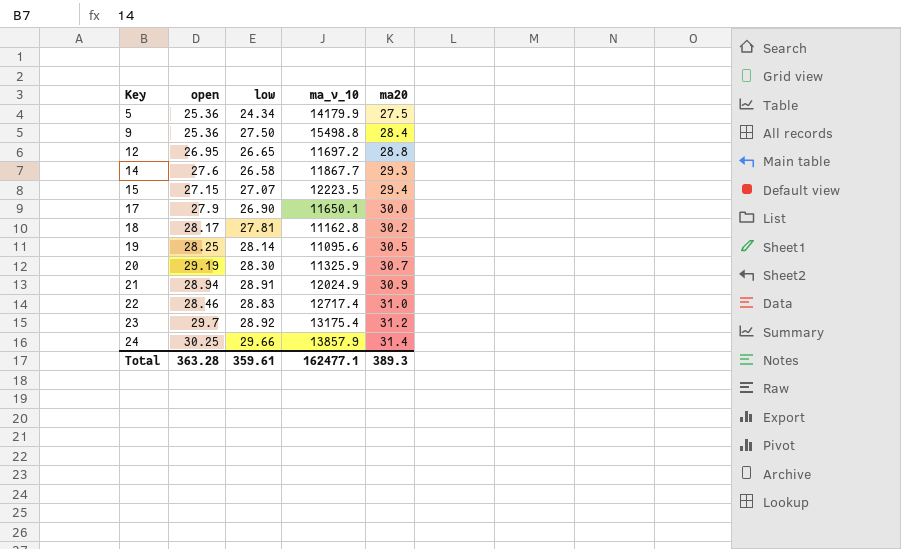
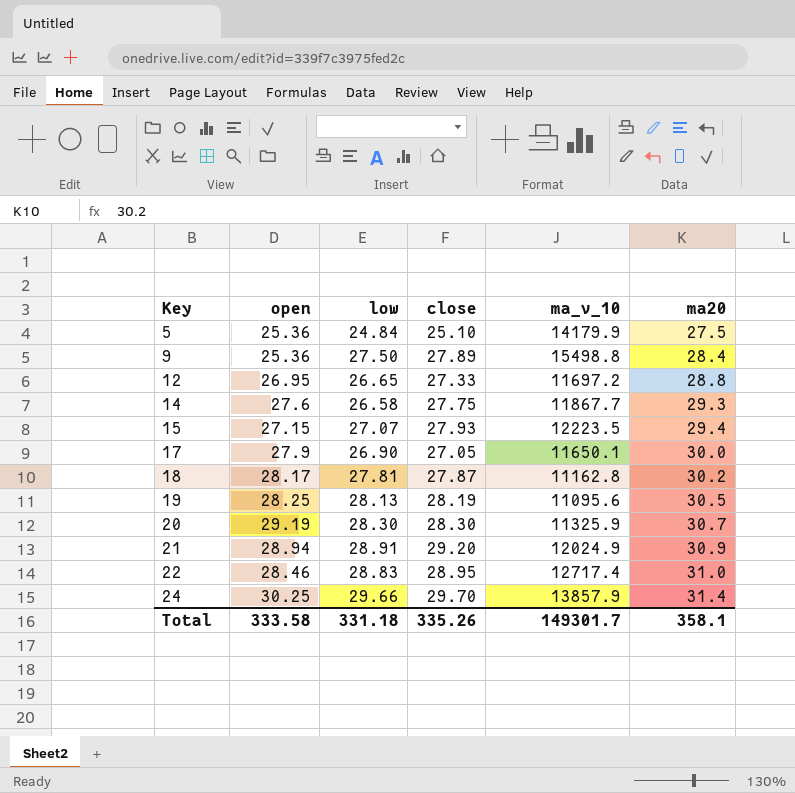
column close | position: none -> 4
row 23: 29.7 | 28.92 | 13175.4 | 31.2 -> none
5 | low: 24.34 -> 24.84
19 | low: 28.14 -> 28.13
Total | open: 363.28 -> 333.58
Total | low: 359.61 -> 331.18
Total | ma_v_10: 162477.1 -> 149301.7
Total | ma20: 389.3 -> 358.1

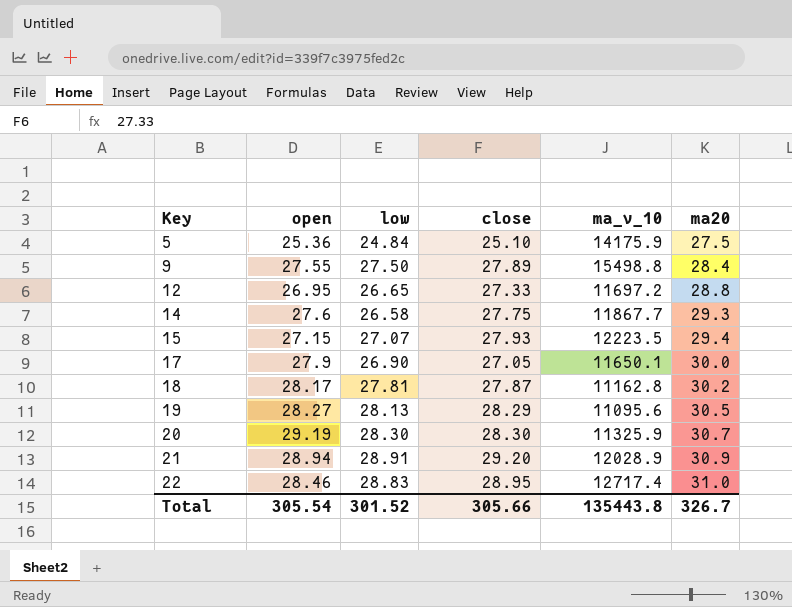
row 24: 30.25 | 29.66 | 29.70 | 13857.9 | 31.4 -> none
5 | ma_v_10: 14179.9 -> 14175.9
9 | open: 25.36 -> 27.55
19 | open: 28.25 -> 28.27
19 | close: 28.19 -> 28.29
21 | ma_v_10: 12024.9 -> 12028.9
Total | open: 333.58 -> 305.54
Total | low: 331.18 -> 301.52
Total | close: 335.26 -> 305.66
Total | ma_v_10: 149301.7 -> 135443.8
Total | ma20: 358.1 -> 326.7

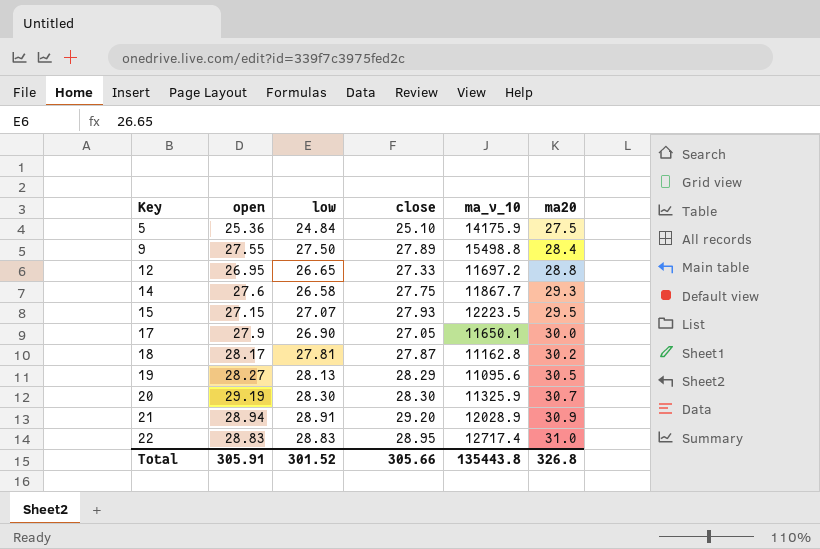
15 | ma20: 29.4 -> 29.5
22 | open: 28.46 -> 28.83
Total | open: 305.54 -> 305.91
Total | ma20: 326.7 -> 326.8

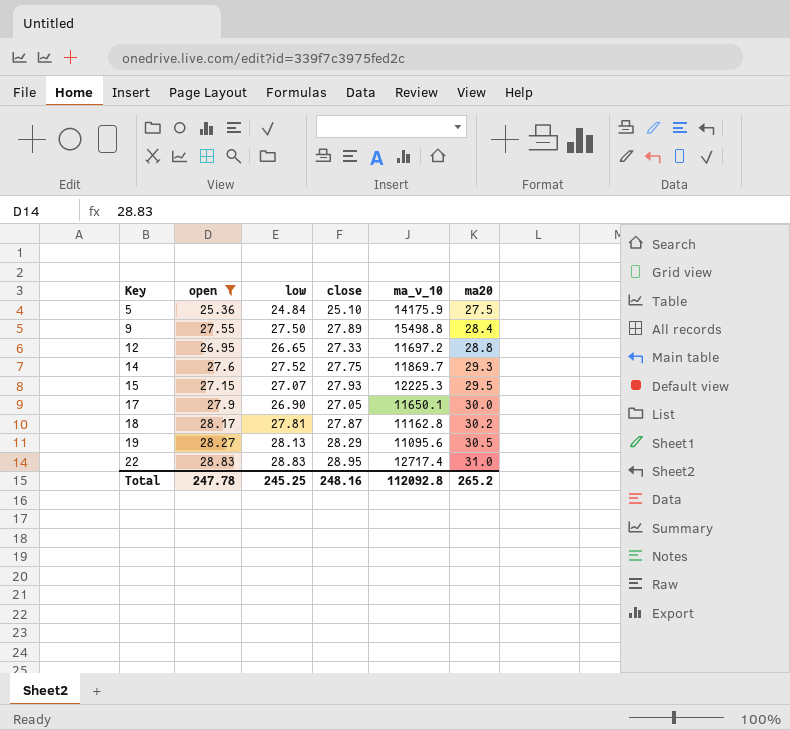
filter: none -> open <= 28.83
14 | low: 26.58 -> 27.52
14 | ma_v_10: 11867.7 -> 11869.7
15 | ma_v_10: 12223.5 -> 12225.3
Total | open: 305.91 -> 247.78
Total | low: 301.52 -> 245.25
Total | close: 305.66 -> 248.16
Total | ma_v_10: 135443.8 -> 112092.8
Total | ma20: 326.8 -> 265.2

